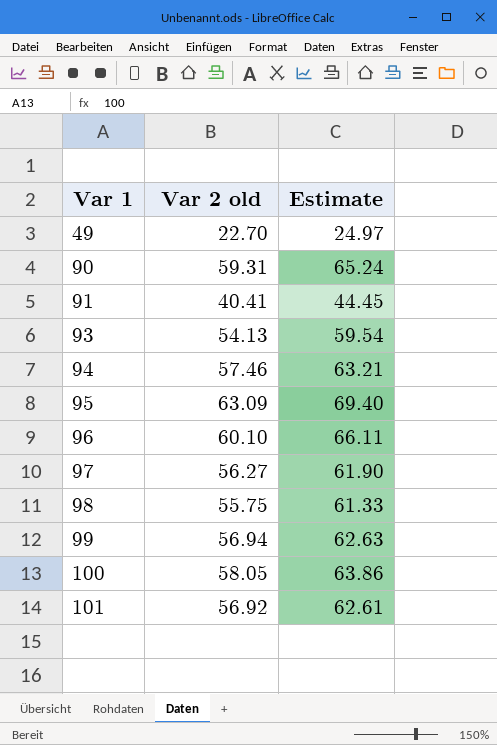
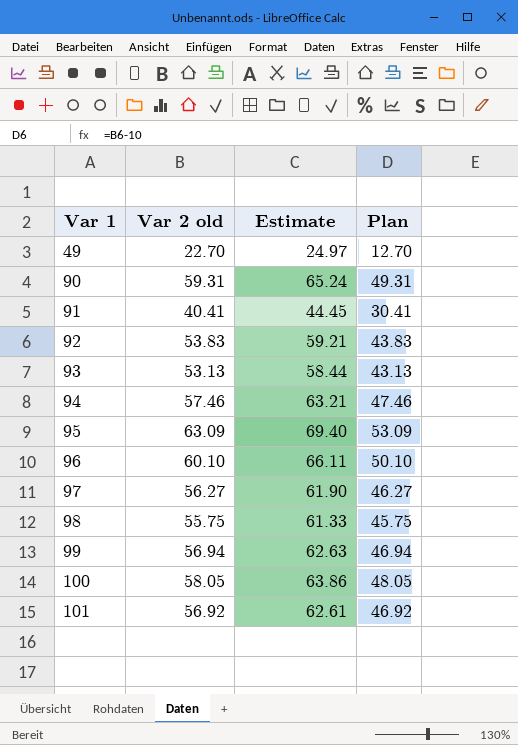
column Plan | formula: none -> [Var 2 old] - 10
row 92: none -> 53.83 | 59.21 | 43.83
93 | Var 2 old: 54.13 -> 53.13
93 | Estimate: 59.54 -> 58.44

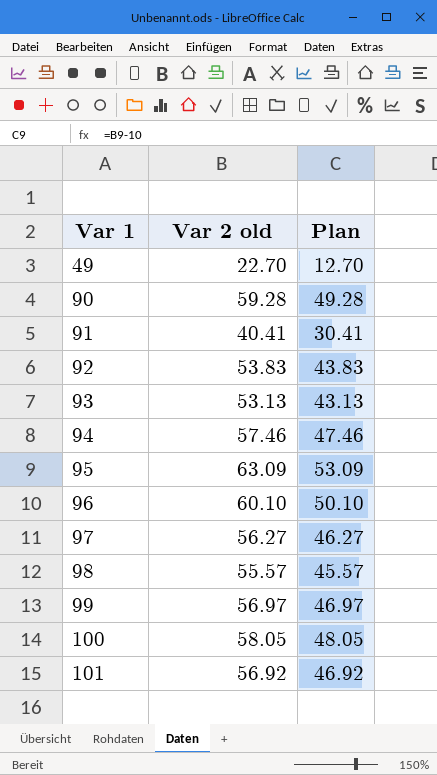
column Estimate | formula: [Var 2 old] * 1.1 -> none
90 | Var 2 old: 59.31 -> 59.28
90 | Plan: 49.31 -> 49.28
98 | Var 2 old: 55.75 -> 55.57
98 | Plan: 45.75 -> 45.57
99 | Var 2 old: 56.94 -> 56.97
99 | Plan: 46.94 -> 46.97

